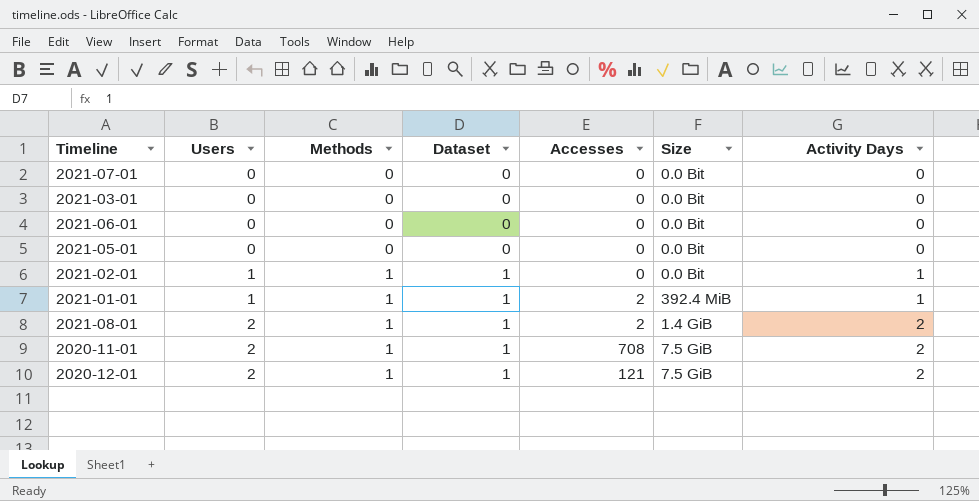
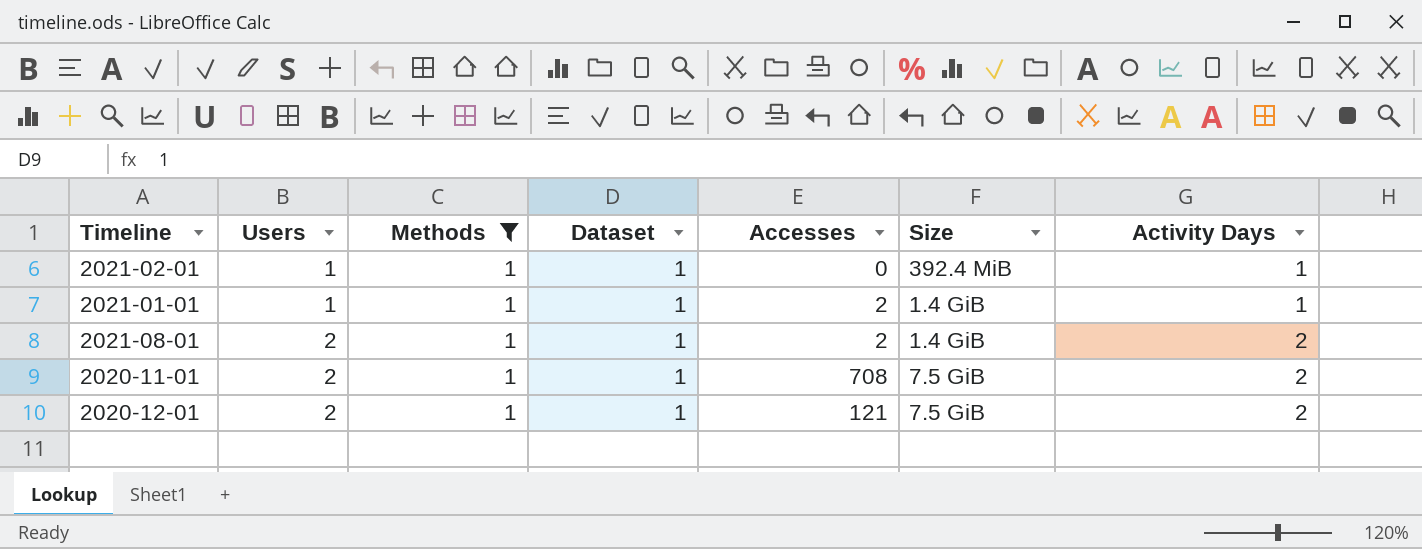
filter: none -> Methods = 1
2021-02-01 | Size: 0.0 Bit -> 392.4 MiB
2021-01-01 | Size: 392.4 MiB -> 1.4 GiB

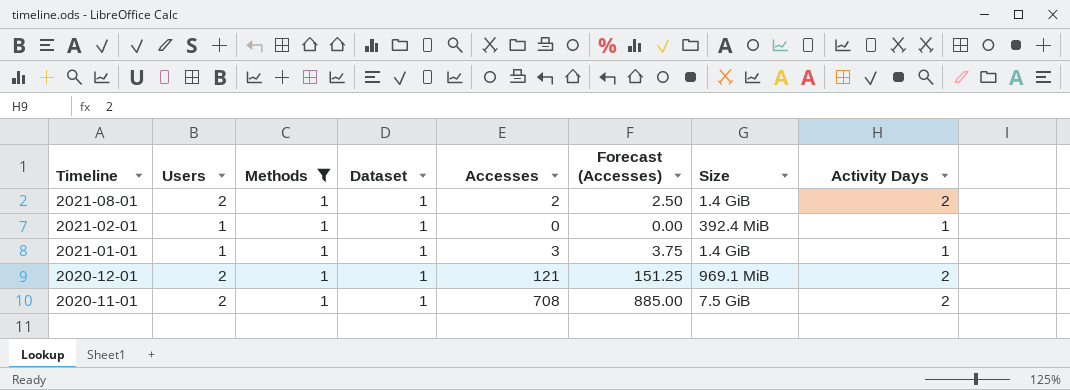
row order: Users ascending -> Timeline descending
column Forecast (Accesses) | formula: none -> [Accesses] * 1.25
2021-01-01 | Accesses: 2 -> 3
2020-12-01 | Size: 7.5 GiB -> 969.1 MiB

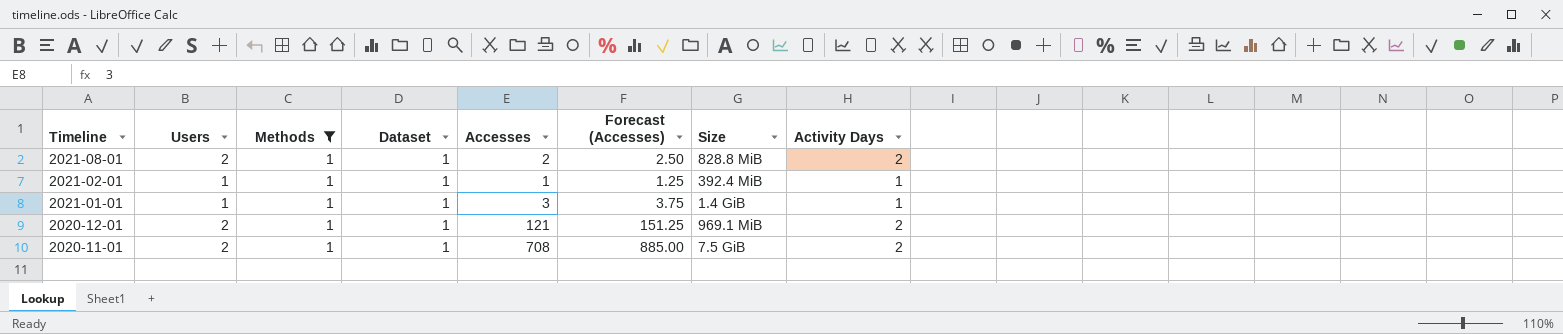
2021-08-01 | Size: 1.4 GiB -> 828.8 MiB
2021-02-01 | Accesses: 0 -> 1
2021-02-01 | Forecast (Accesses): 0.00 -> 1.25

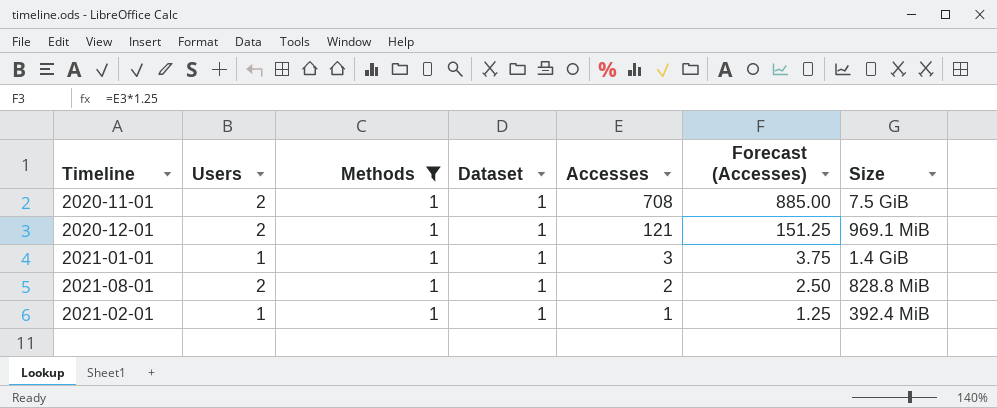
row order: Timeline descending -> Accesses descending
column Activity Days | position: 8 -> none

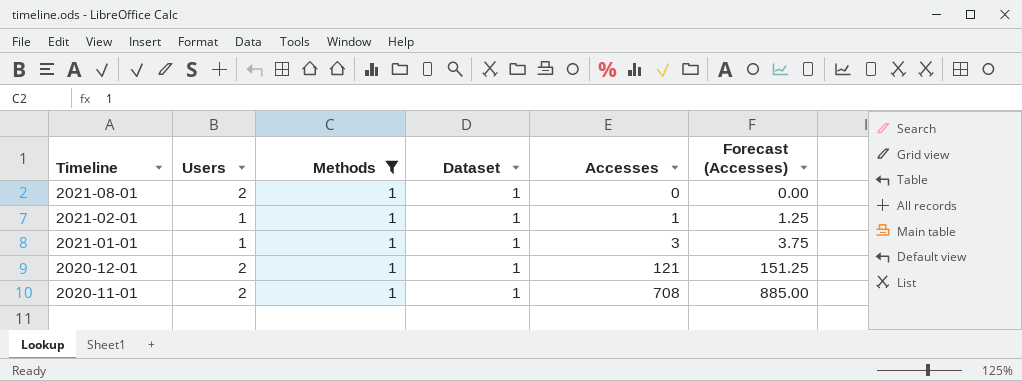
row order: Accesses descending -> Timeline descending
column Size | position: 7 -> none
2021-08-01 | Accesses: 2 -> 0
2021-08-01 | Forecast (Accesses): 2.50 -> 0.00

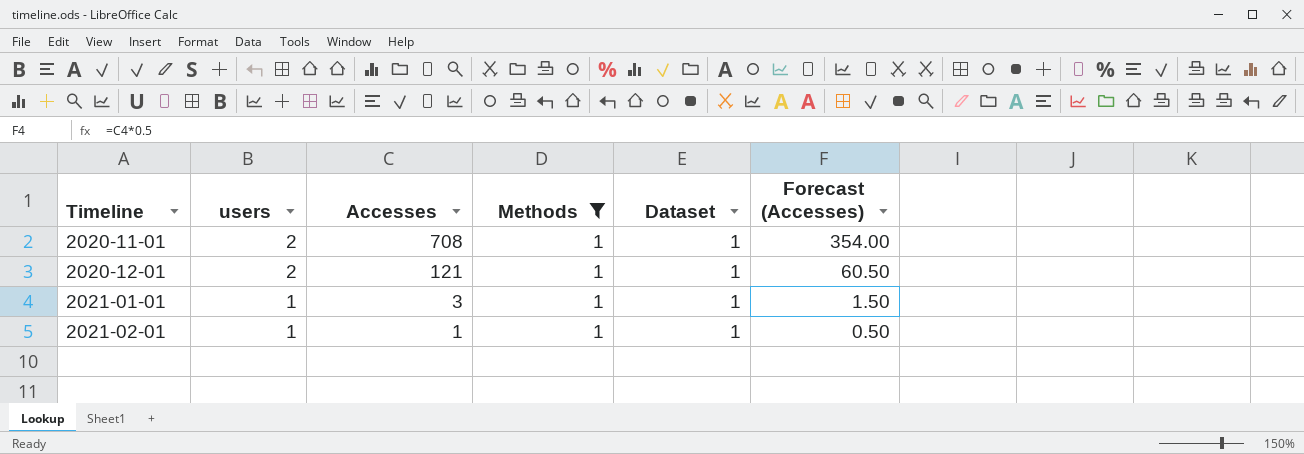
row order: Timeline descending -> Timeline ascending
column name: Users -> users
column Accesses | position: 5 -> 3
column Forecast (Accesses) | formula: [Accesses] * 1.25 -> [Accesses] * 0.5
row 2021-08-01: 2 | 1 | 1 | 0 | 0.00 -> none

